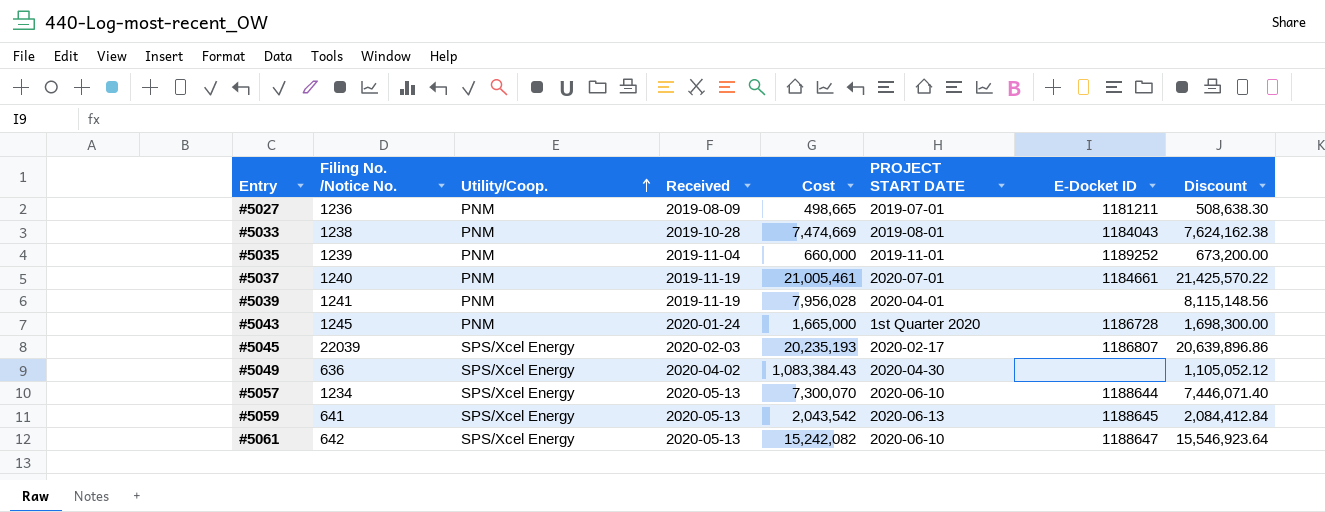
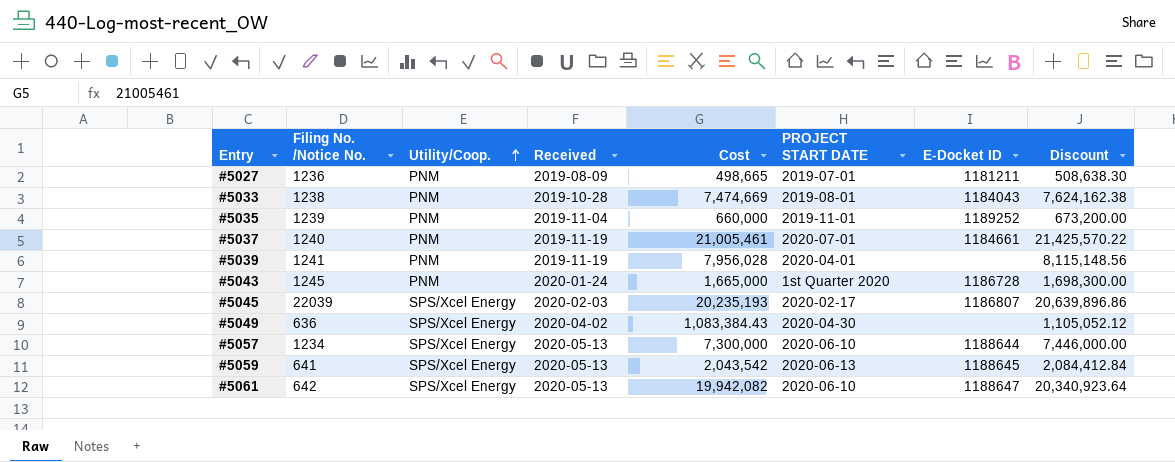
#5057 | Cost: 7,300,070 -> 7,300,000
#5057 | Discount: 7,446,071.40 -> 7,446,000.00
#5061 | Cost: 15,242,082 -> 19,942,082
#5061 | Discount: 15,546,923.64 -> 20,340,923.64

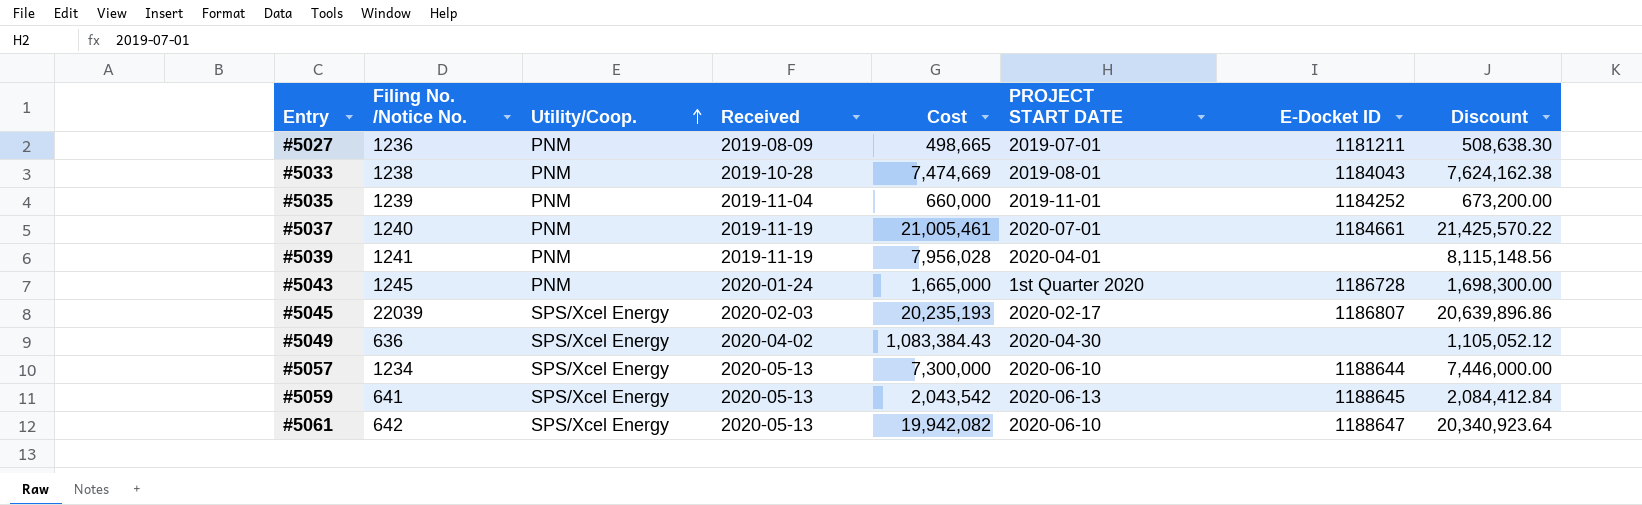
#5035 | E-Docket ID: 1189252 -> 1184252

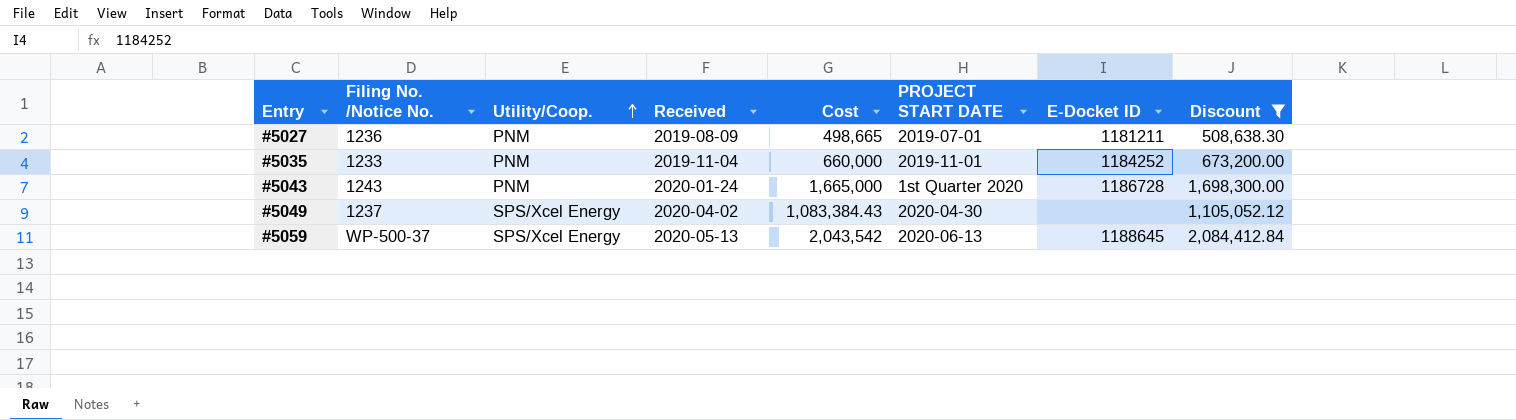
filter: none -> Discount <= 2,084,412.84
#5035 | Filing No. /Notice No.: 1239 -> 1233
#5043 | Filing No. /Notice No.: 1245 -> 1243
#5049 | Filing No. /Notice No.: 636 -> 1237
#5059 | Filing No. /Notice No.: 641 -> WP-500-37

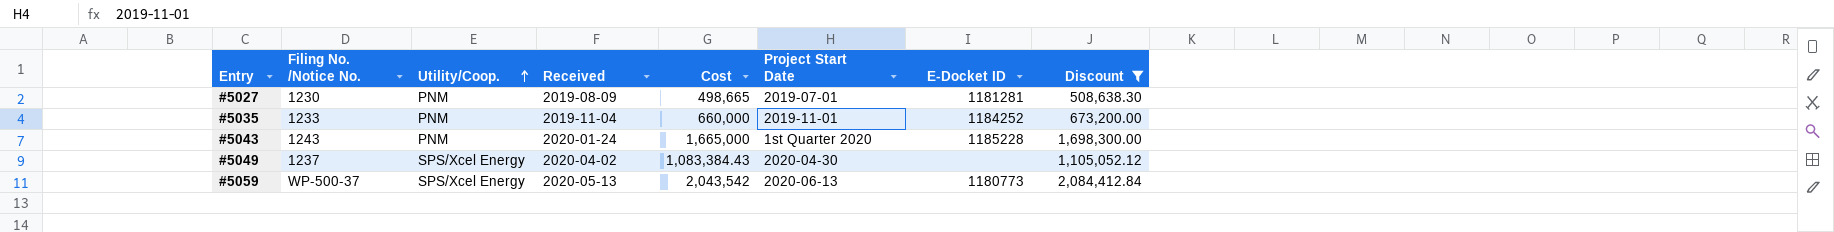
column name: PROJECT START DATE -> Project Start Date
#5027 | Filing No. /Notice No.: 1236 -> 1230
#5027 | E-Docket ID: 1181211 -> 1181281
#5043 | E-Docket ID: 1186728 -> 1185228
#5059 | E-Docket ID: 1188645 -> 1180773

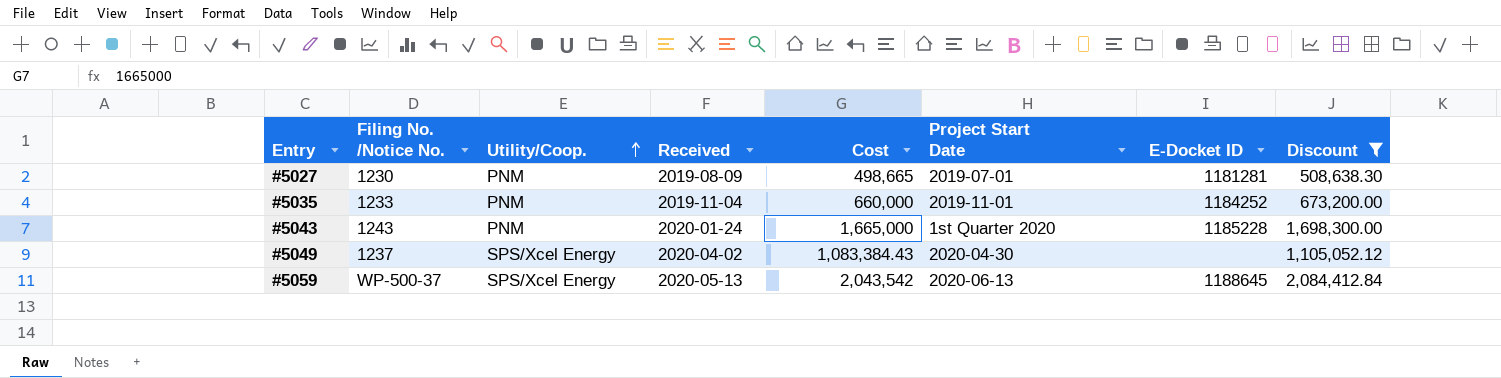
#5059 | E-Docket ID: 1180773 -> 1188645

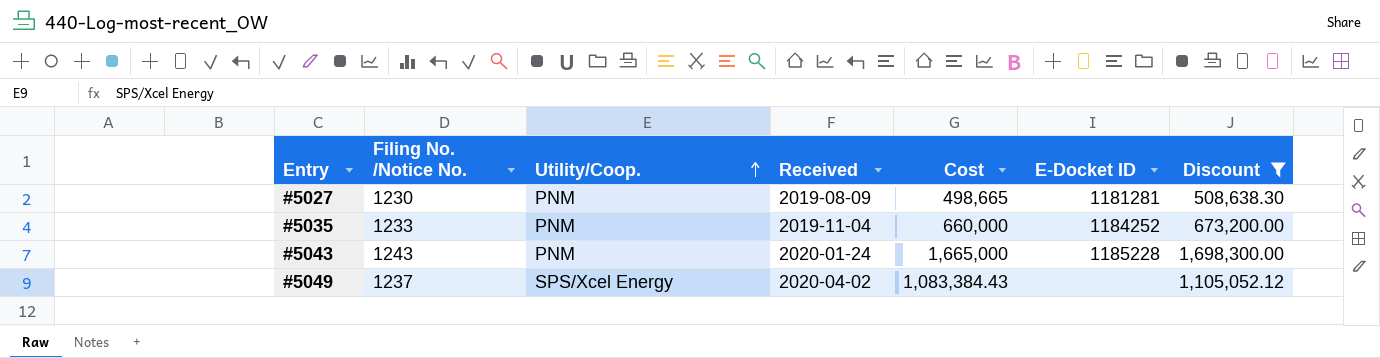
column Project Start Date | position: 6 -> none
row #5059: WP-500-37 | SPS/Xcel Energy | 2020-05-13 | 2,043,542 | 2020-06-13 | 1188645 | 2,084,412.84 -> none

